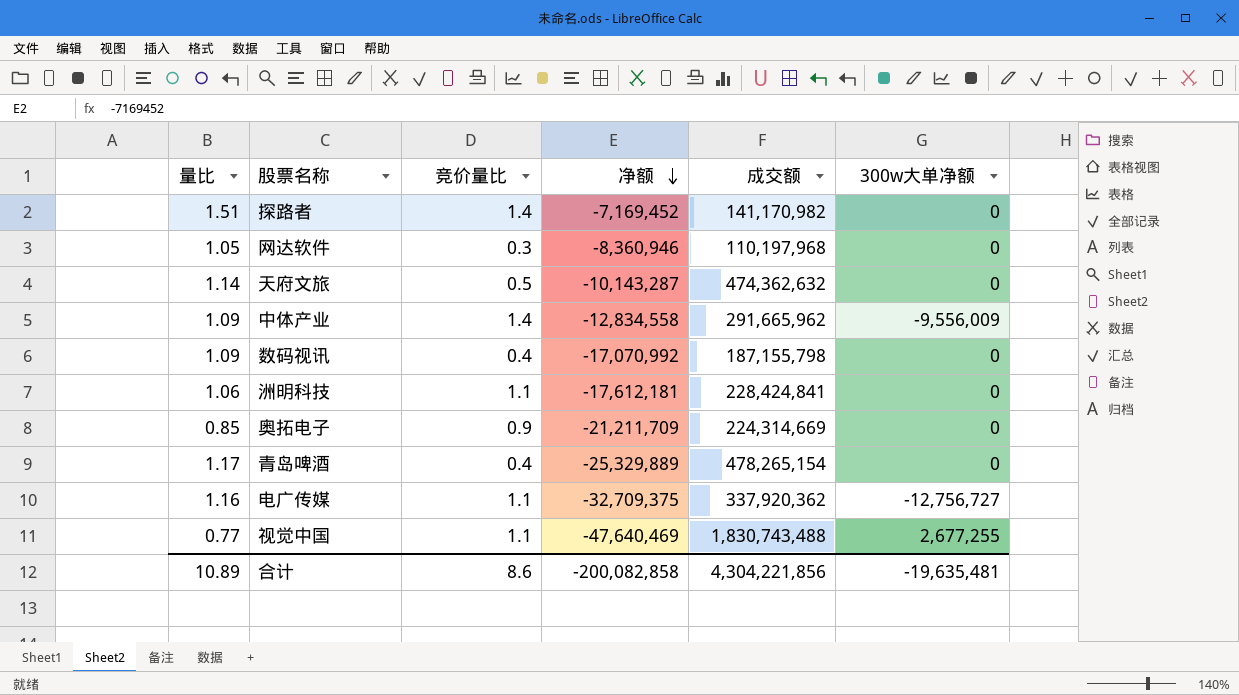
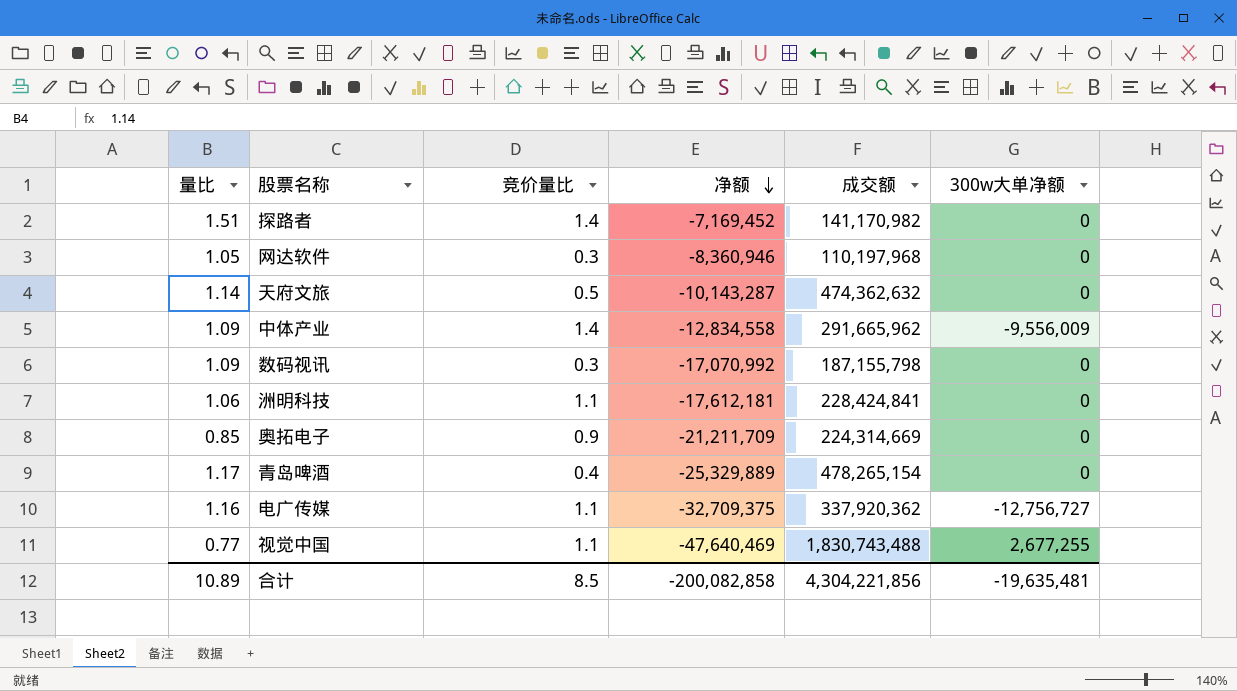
数码视讯 | 竞价量比: 0.4 -> 0.3
合计 | 竞价量比: 8.6 -> 8.5

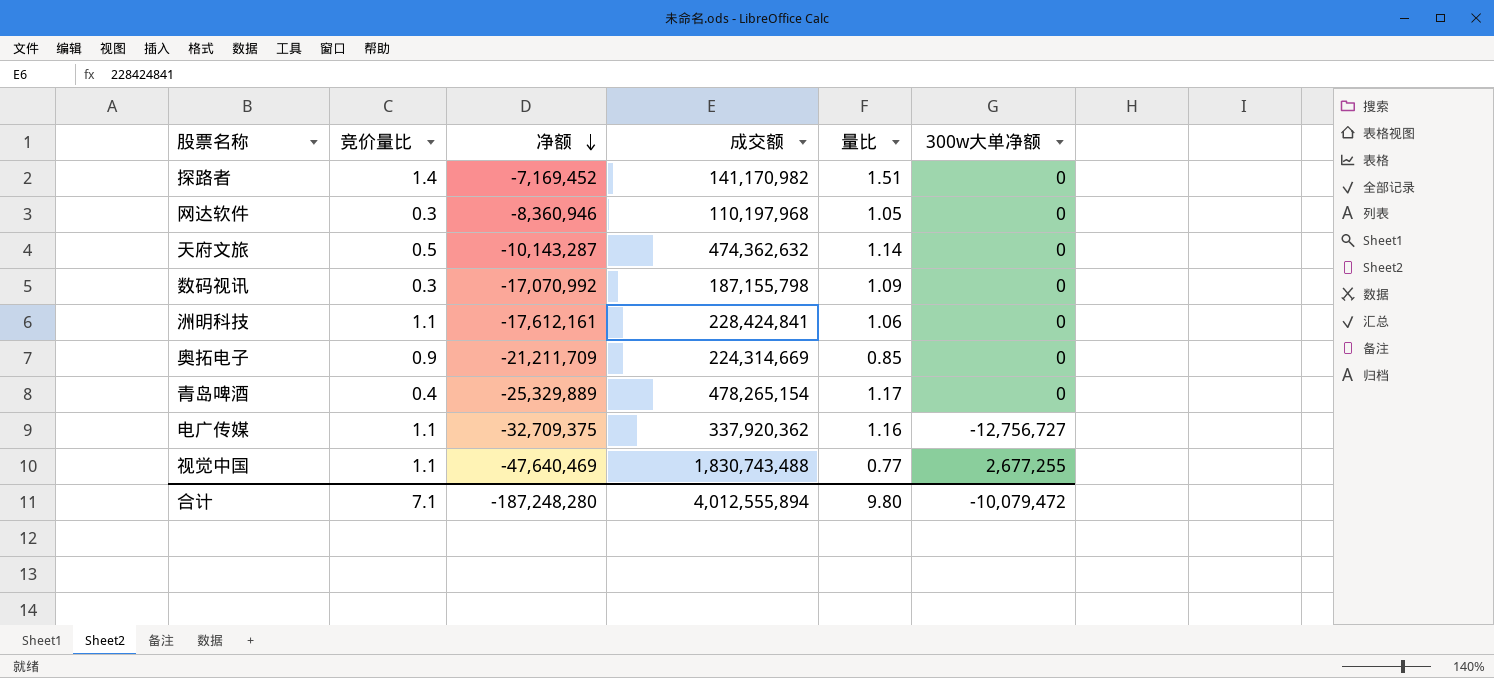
column 量比 | position: 1 -> 5
row 中体产业: 1.09 | 1.4 | -12,834,558 | 291,665,962 | -9,556,009 -> none
洲明科技 | 净额: -17,612,181 -> -17,612,161
合计 | 竞价量比: 8.5 -> 7.1
合计 | 净额: -200,082,858 -> -187,248,280
合计 | 成交额: 4,304,221,856 -> 4,012,555,894
合计 | 量比: 10.89 -> 9.80
合计 | 300w大单净额: -19,635,481 -> -10,079,472

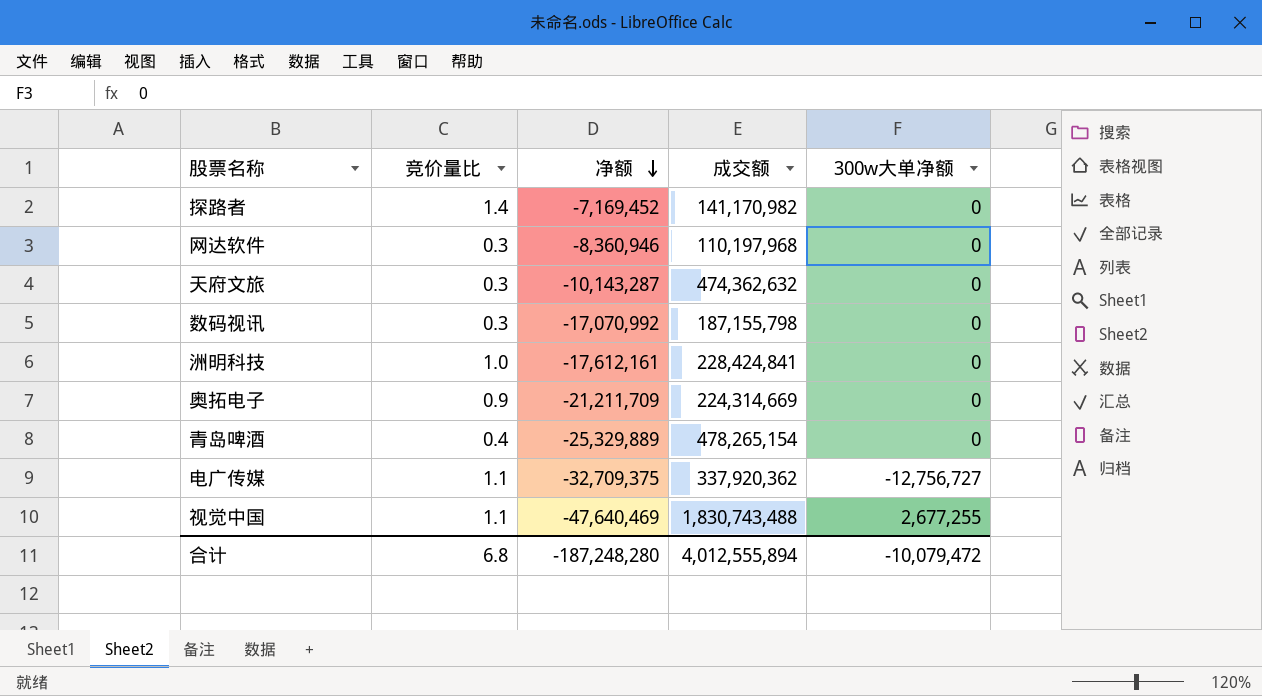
column 量比 | position: 5 -> none
天府文旅 | 竞价量比: 0.5 -> 0.3
洲明科技 | 竞价量比: 1.1 -> 1.0
合计 | 竞价量比: 7.1 -> 6.8

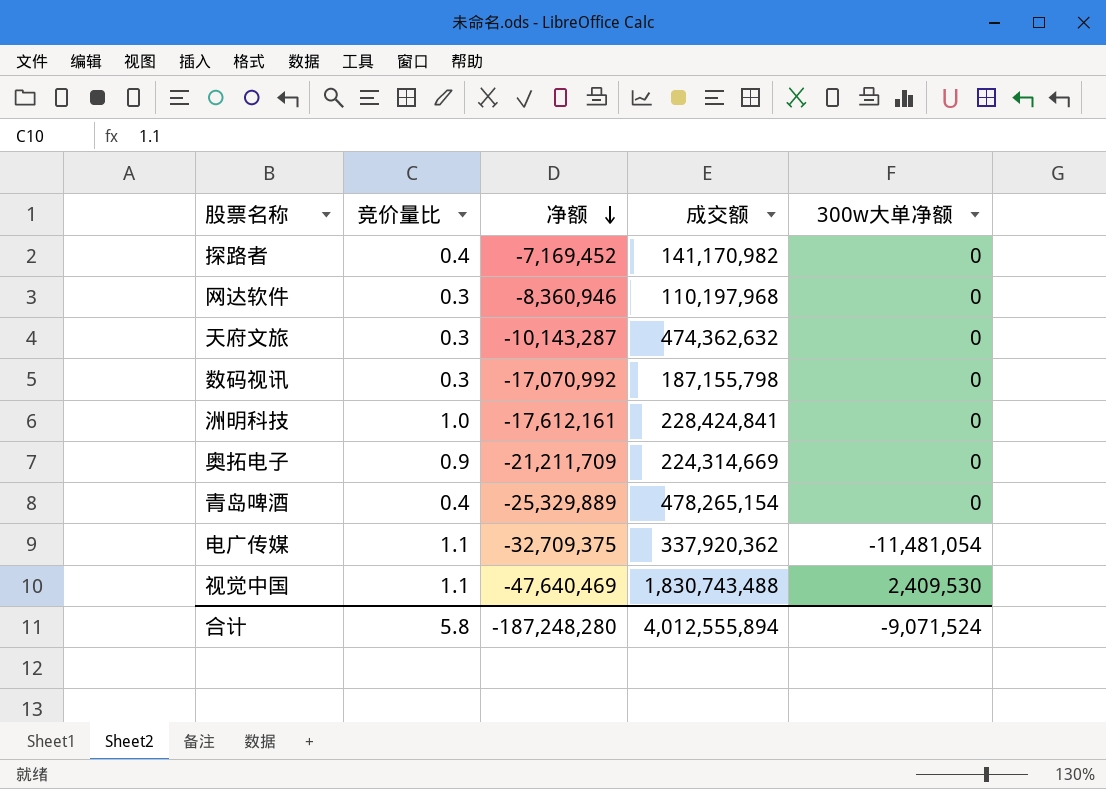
探路者 | 竞价量比: 1.4 -> 0.4
电广传媒 | 300w大单净额: -12,756,727 -> -11,481,054
视觉中国 | 300w大单净额: 2,677,255 -> 2,409,530
合计 | 竞价量比: 6.8 -> 5.8
合计 | 300w大单净额: -10,079,472 -> -9,071,524

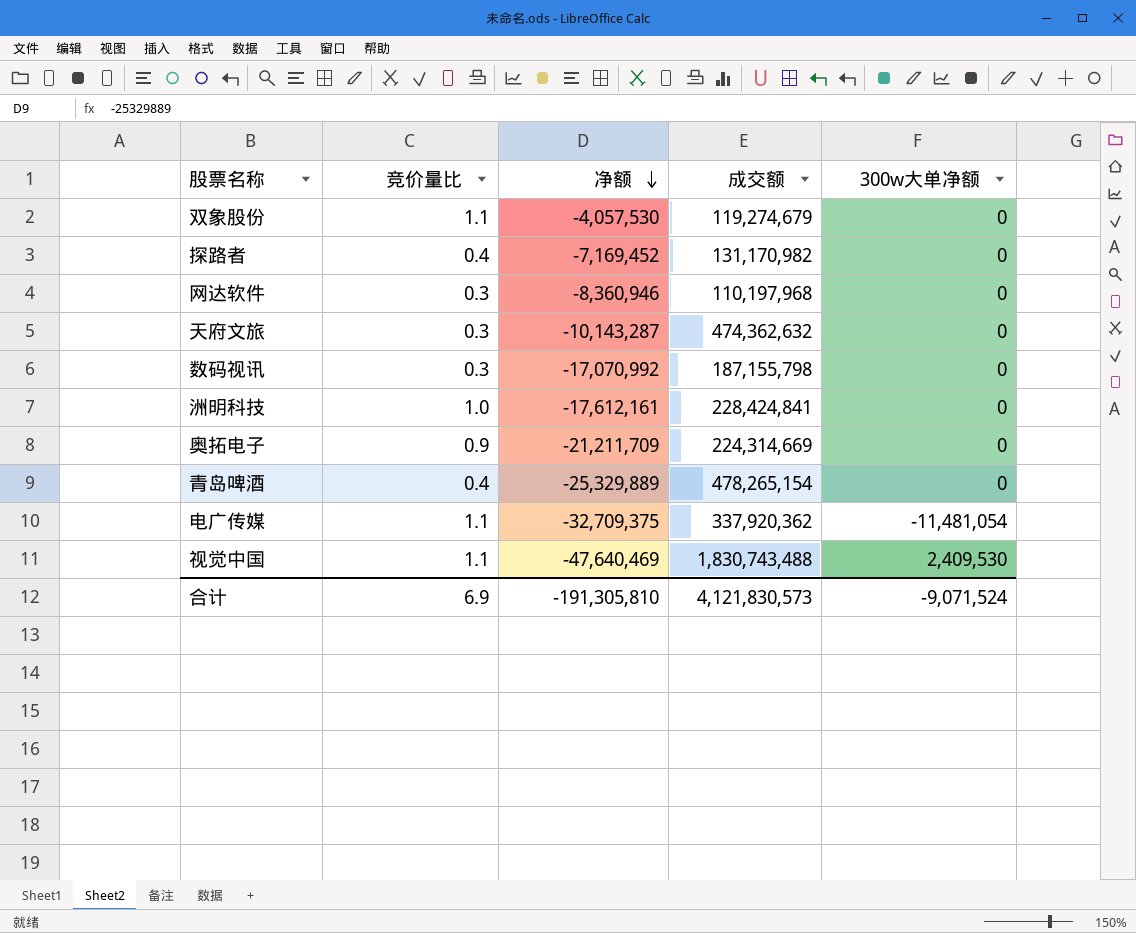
row 双象股份: none -> 1.1 | -4,057,530 | 119,274,679 | 0
探路者 | 成交额: 141,170,982 -> 131,170,982
合计 | 竞价量比: 5.8 -> 6.9
合计 | 净额: -187,248,280 -> -191,305,810
合计 | 成交额: 4,012,555,894 -> 4,121,830,573

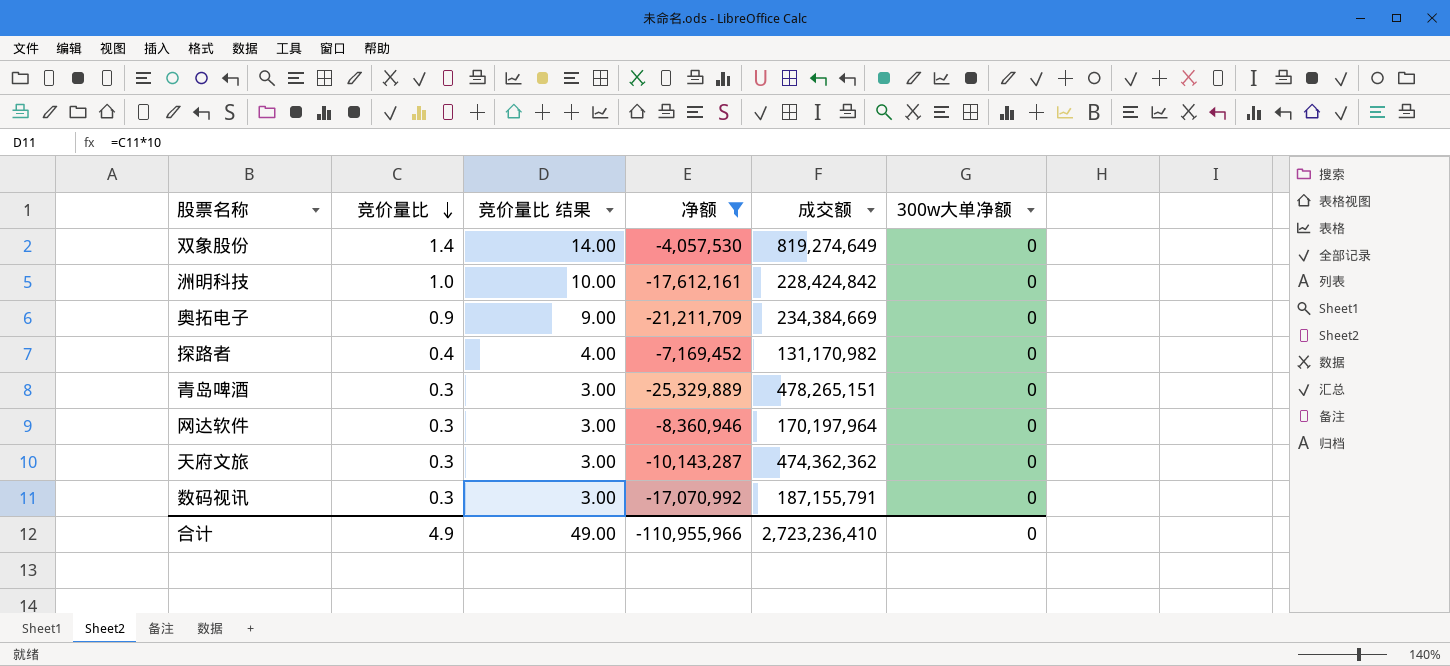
filter: none -> 净额 >= -25,329,889
row order: 净额 descending -> 竞价量比 descending
column 竞价量比 结果 | formula: none -> [竞价量比] * 10
双象股份 | 竞价量比: 1.1 -> 1.4
双象股份 | 成交额: 119,274,679 -> 819,274,649
洲明科技 | 成交额: 228,424,841 -> 228,424,842
奥拓电子 | 成交额: 224,314,669 -> 234,384,669
青岛啤酒 | 竞价量比: 0.4 -> 0.3
青岛啤酒 | 成交额: 478,265,154 -> 478,265,151
网达软件 | 成交额: 110,197,968 -> 170,197,964
天府文旅 | 成交额: 474,362,632 -> 474,362,362
数码视讯 | 成交额: 187,155,798 -> 187,155,791
合计 | 竞价量比: 6.9 -> 4.9
合计 | 净额: -191,305,810 -> -110,955,966
合计 | 成交额: 4,121,830,573 -> 2,723,236,410
合计 | 300w大单净额: -9,071,524 -> 0

